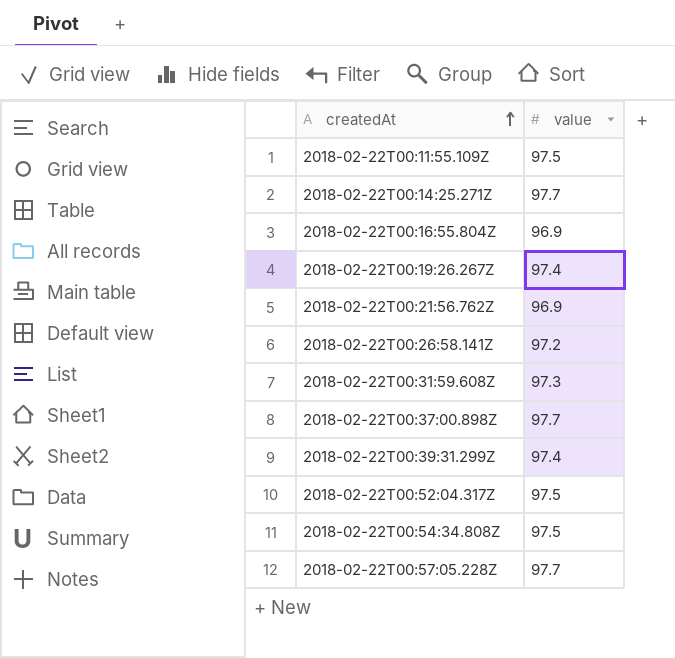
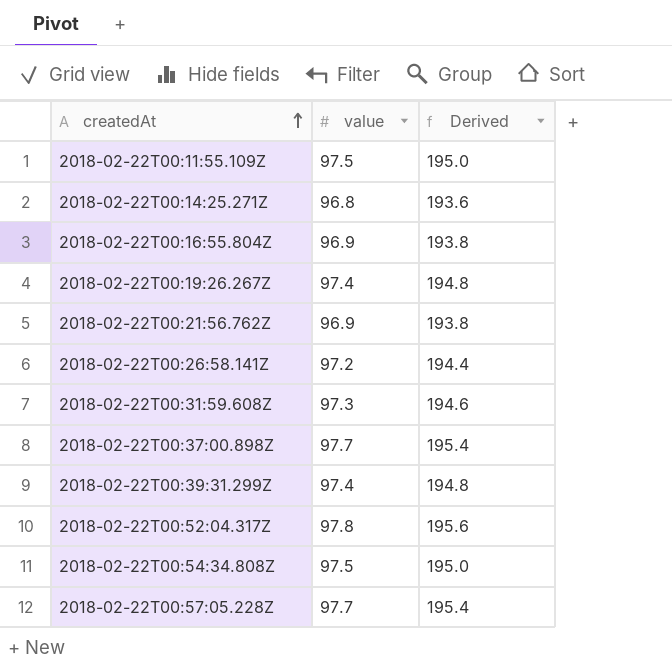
column Derived | formula: none -> [value] * 2
2018-02-22T00:14:25.271Z | value: 97.7 -> 96.8
2018-02-22T00:52:04.317Z | value: 97.5 -> 97.8

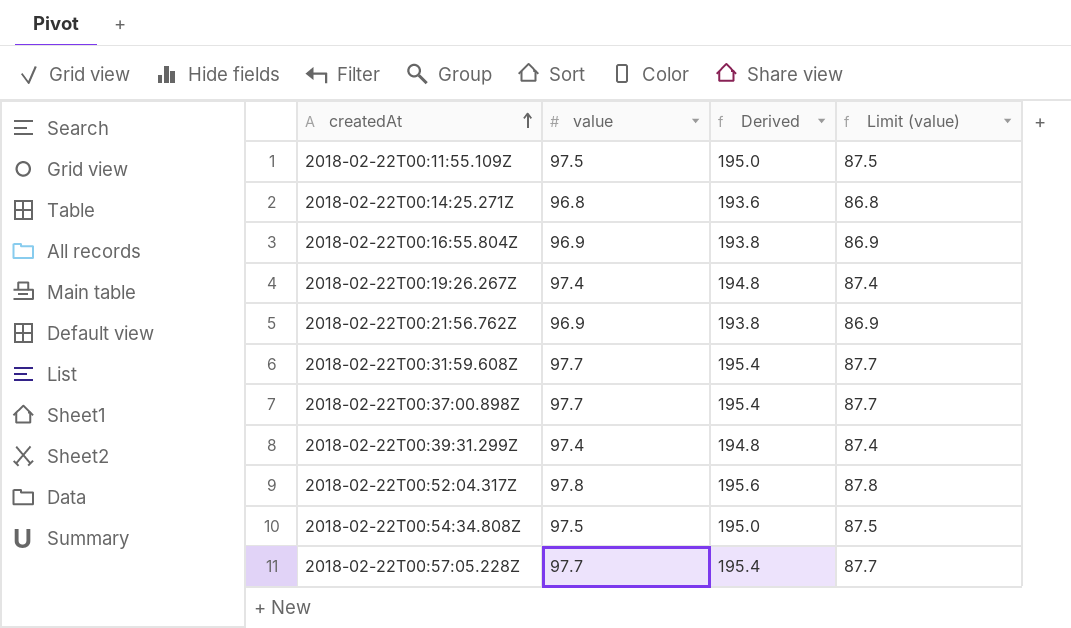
column Limit (value) | formula: none -> [value] - 10
row 2018-02-22T00:26:58.141Z: 97.2 | 194.4 -> none
2018-02-22T00:31:59.608Z | value: 97.3 -> 97.7
2018-02-22T00:31:59.608Z | Derived: 194.6 -> 195.4

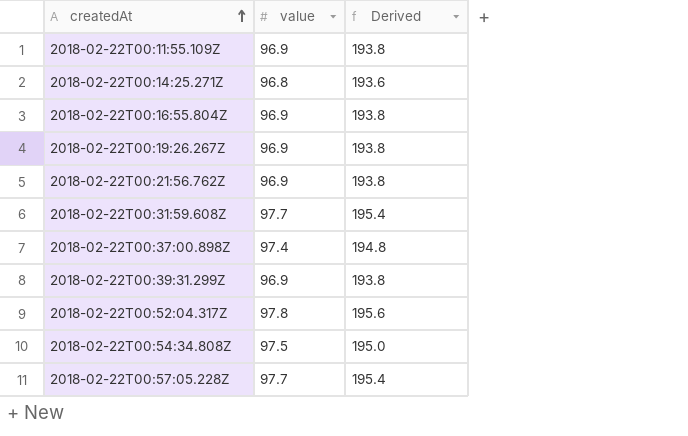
column Limit (value) | formula: [value] - 10 -> none
2018-02-22T00:11:55.109Z | value: 97.5 -> 96.9
2018-02-22T00:11:55.109Z | Derived: 195.0 -> 193.8
2018-02-22T00:19:26.267Z | value: 97.4 -> 96.9
2018-02-22T00:19:26.267Z | Derived: 194.8 -> 193.8
2018-02-22T00:37:00.898Z | value: 97.7 -> 97.4
2018-02-22T00:37:00.898Z | Derived: 195.4 -> 194.8
2018-02-22T00:39:31.299Z | value: 97.4 -> 96.9
2018-02-22T00:39:31.299Z | Derived: 194.8 -> 193.8

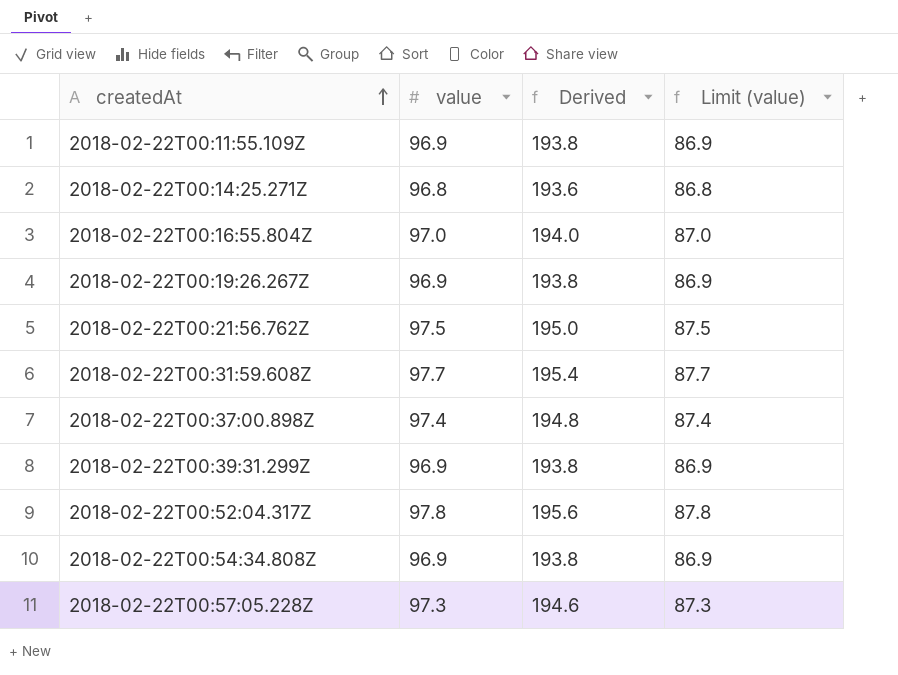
column Limit (value) | formula: none -> [value] - 10
2018-02-22T00:16:55.804Z | value: 96.9 -> 97.0
2018-02-22T00:16:55.804Z | Derived: 193.8 -> 194.0
2018-02-22T00:21:56.762Z | value: 96.9 -> 97.5
2018-02-22T00:21:56.762Z | Derived: 193.8 -> 195.0
2018-02-22T00:54:34.808Z | value: 97.5 -> 96.9
2018-02-22T00:54:34.808Z | Derived: 195.0 -> 193.8
2018-02-22T00:57:05.228Z | value: 97.7 -> 97.3
2018-02-22T00:57:05.228Z | Derived: 195.4 -> 194.6

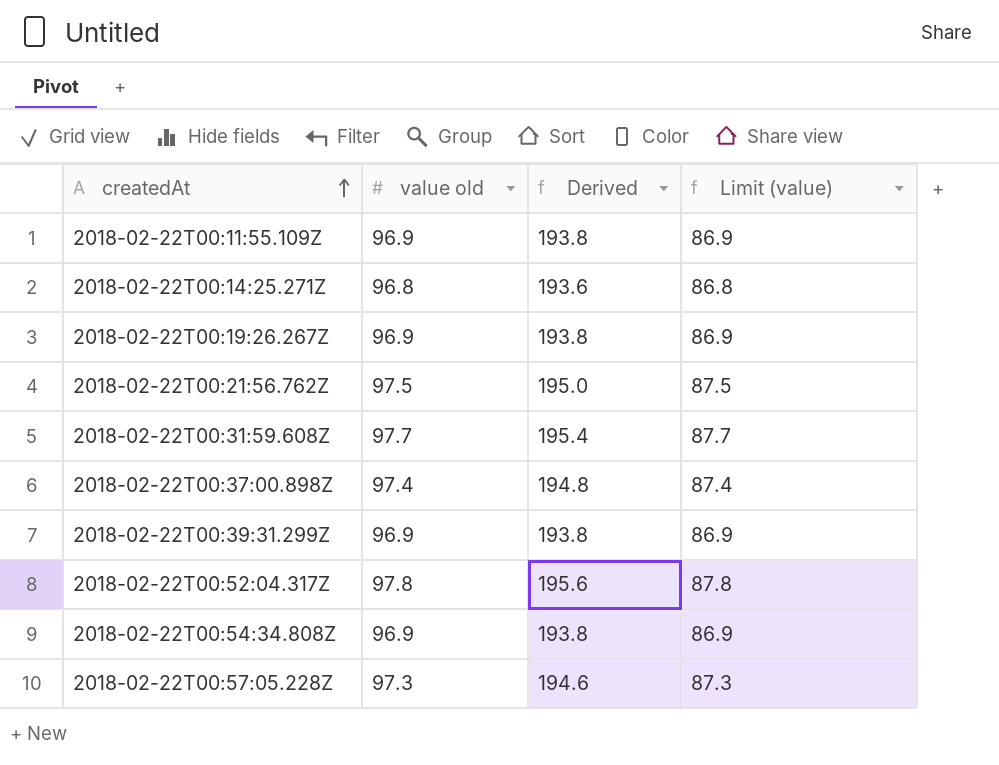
column name: value -> value old
row 2018-02-22T00:16:55.804Z: 97.0 | 194.0 | 87.0 -> none

